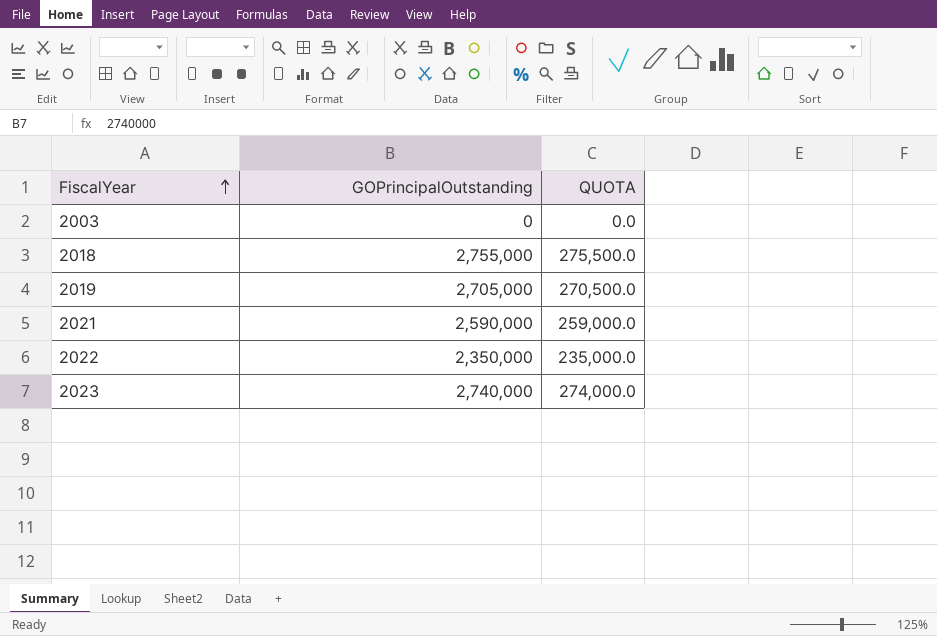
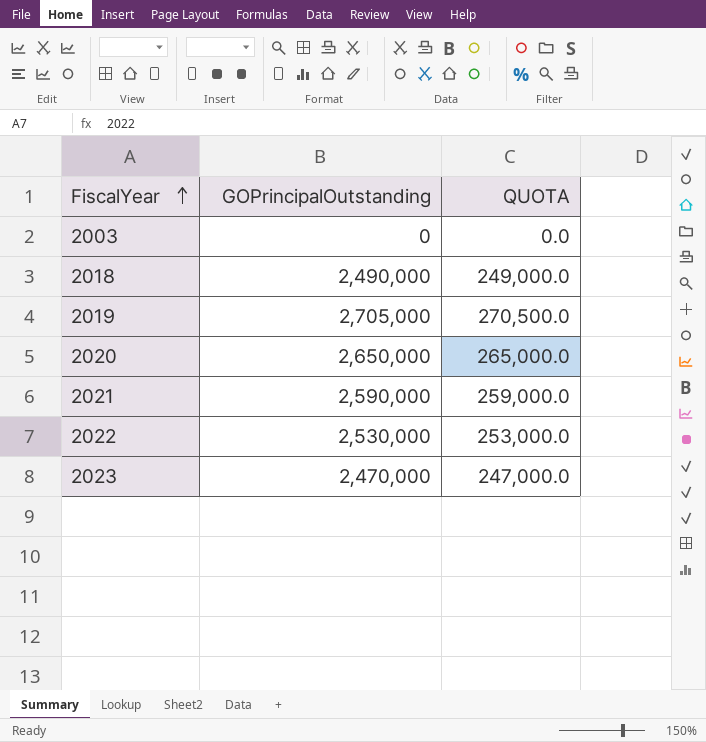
2018 | GOPrincipalOutstanding: 2,755,000 -> 2,490,000
2018 | QUOTA: 275,500.0 -> 249,000.0
row 2020: none -> 2,650,000 | 265,000.0
2022 | GOPrincipalOutstanding: 2,350,000 -> 2,530,000
2022 | QUOTA: 235,000.0 -> 253,000.0
2023 | GOPrincipalOutstanding: 2,740,000 -> 2,470,000
2023 | QUOTA: 274,000.0 -> 247,000.0

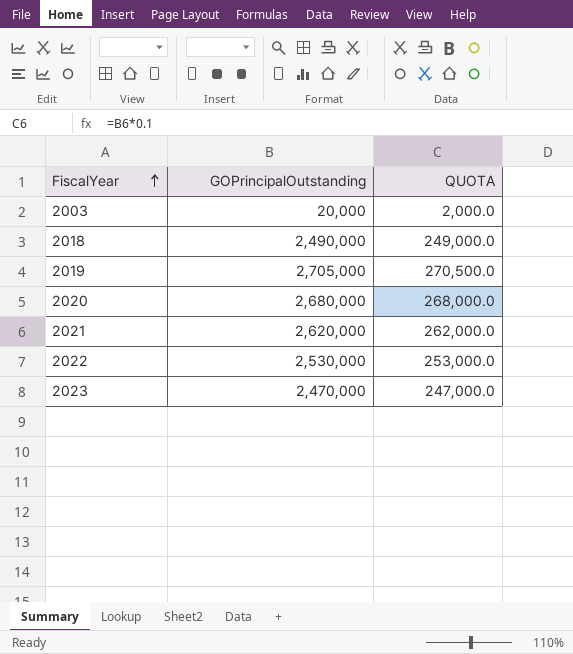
2003 | GOPrincipalOutstanding: 0 -> 20,000
2003 | QUOTA: 0.0 -> 2,000.0
2020 | GOPrincipalOutstanding: 2,650,000 -> 2,680,000
2020 | QUOTA: 265,000.0 -> 268,000.0
2021 | GOPrincipalOutstanding: 2,590,000 -> 2,620,000
2021 | QUOTA: 259,000.0 -> 262,000.0

